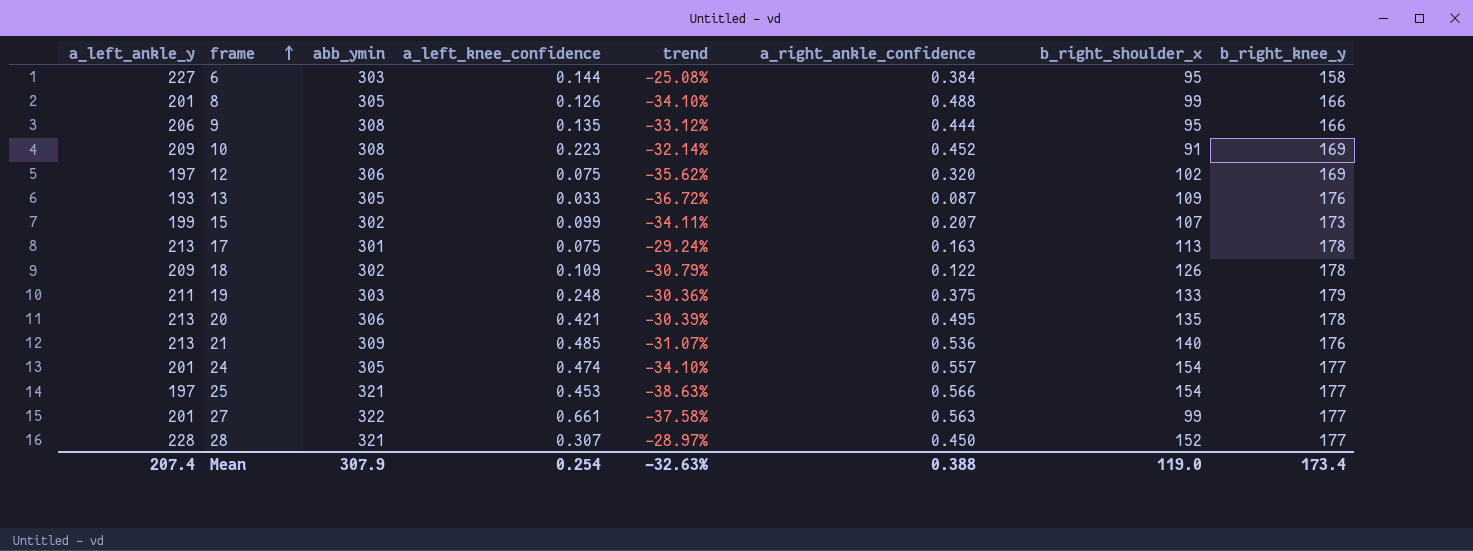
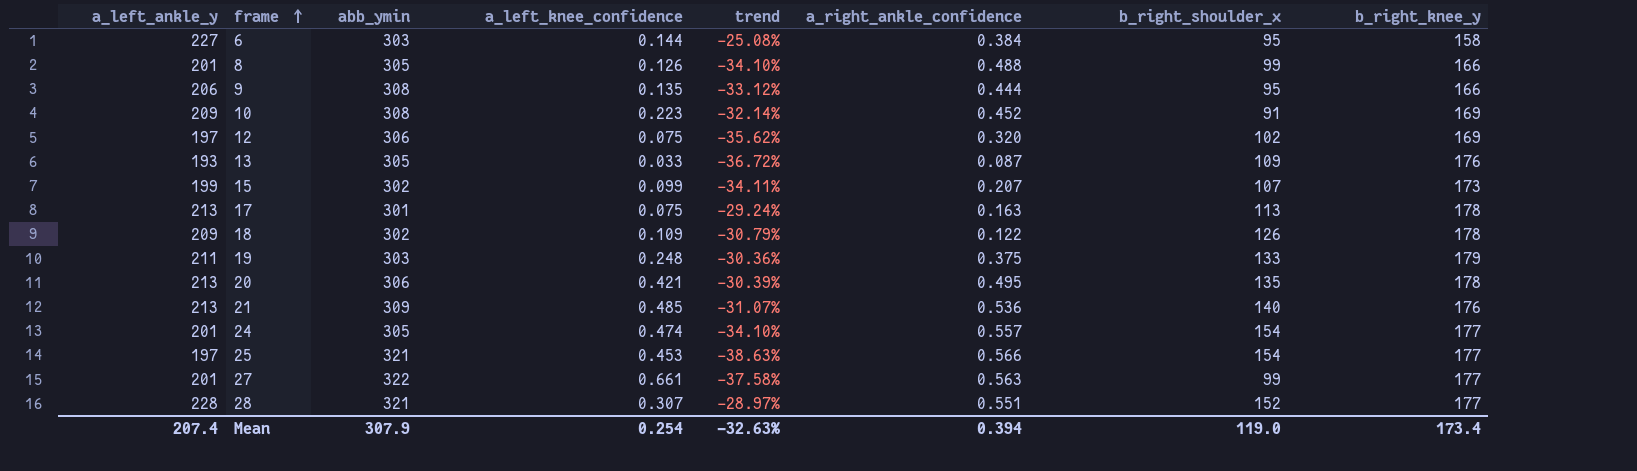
28 | a_right_ankle_confidence: 0.450 -> 0.551
Mean | a_right_ankle_confidence: 0.388 -> 0.394

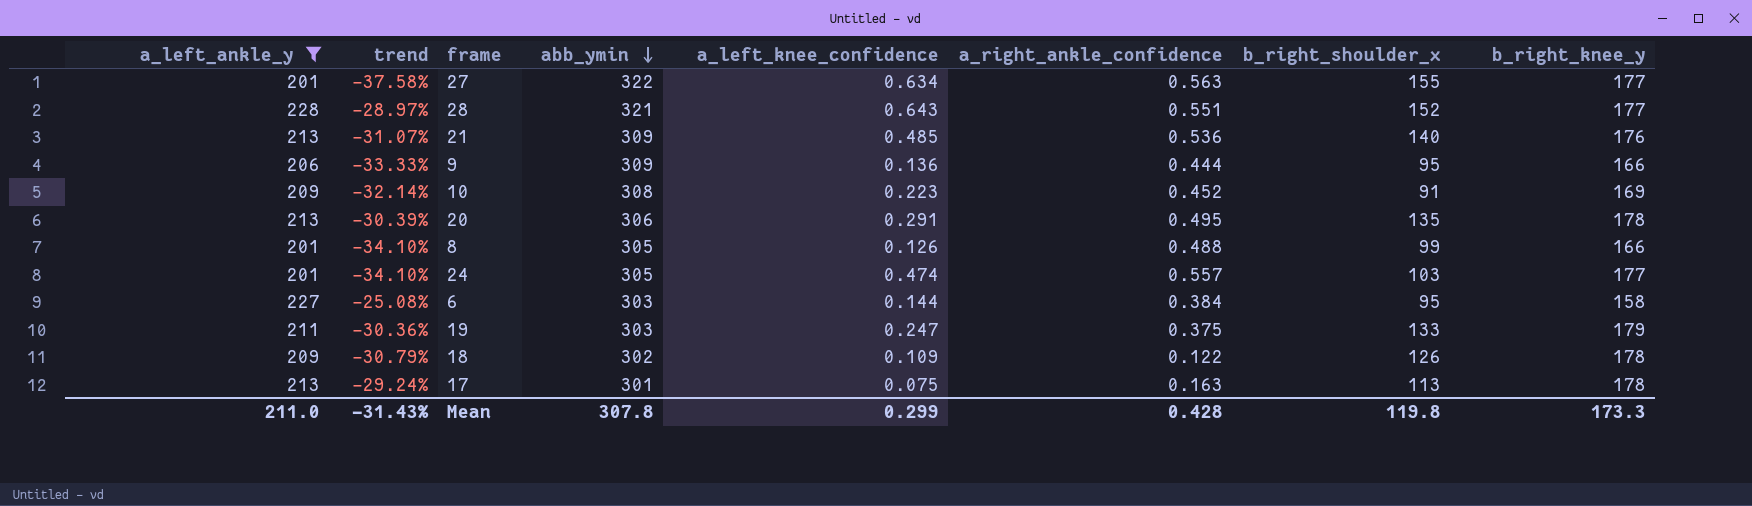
filter: none -> a_left_ankle_y >= 201
row order: frame ascending -> abb_ymin descending
column trend | position: 5 -> 2
27 | a_left_knee_confidence: 0.661 -> 0.634
27 | b_right_shoulder_x: 99 -> 155
28 | a_left_knee_confidence: 0.307 -> 0.643
9 | trend: -33.12% -> -33.33%
9 | abb_ymin: 308 -> 309
9 | a_left_knee_confidence: 0.135 -> 0.136
20 | a_left_knee_confidence: 0.421 -> 0.291
24 | b_right_shoulder_x: 154 -> 103
19 | a_left_knee_confidence: 0.248 -> 0.247
Mean | a_left_ankle_y: 207.4 -> 211.0
Mean | trend: -32.63% -> -31.43%
Mean | abb_ymin: 307.9 -> 307.8
Mean | a_left_knee_confidence: 0.254 -> 0.299
Mean | a_right_ankle_confidence: 0.394 -> 0.428
Mean | b_right_shoulder_x: 119.0 -> 119.8
Mean | b_right_knee_y: 173.4 -> 173.3

